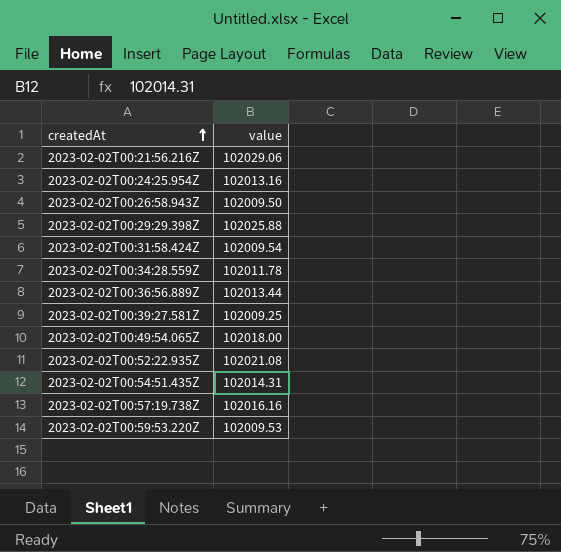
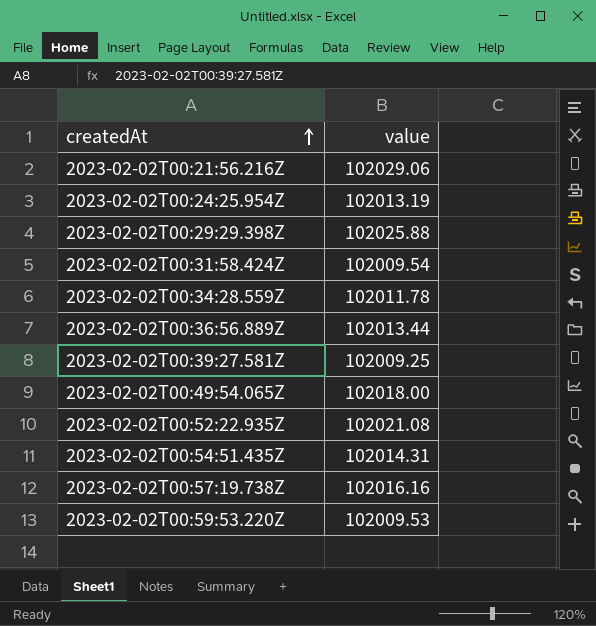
row 2023-02-02T00:26:58.943Z: 102009.50 -> none
2023-02-02T00:24:25.954Z | value: 102013.16 -> 102013.19

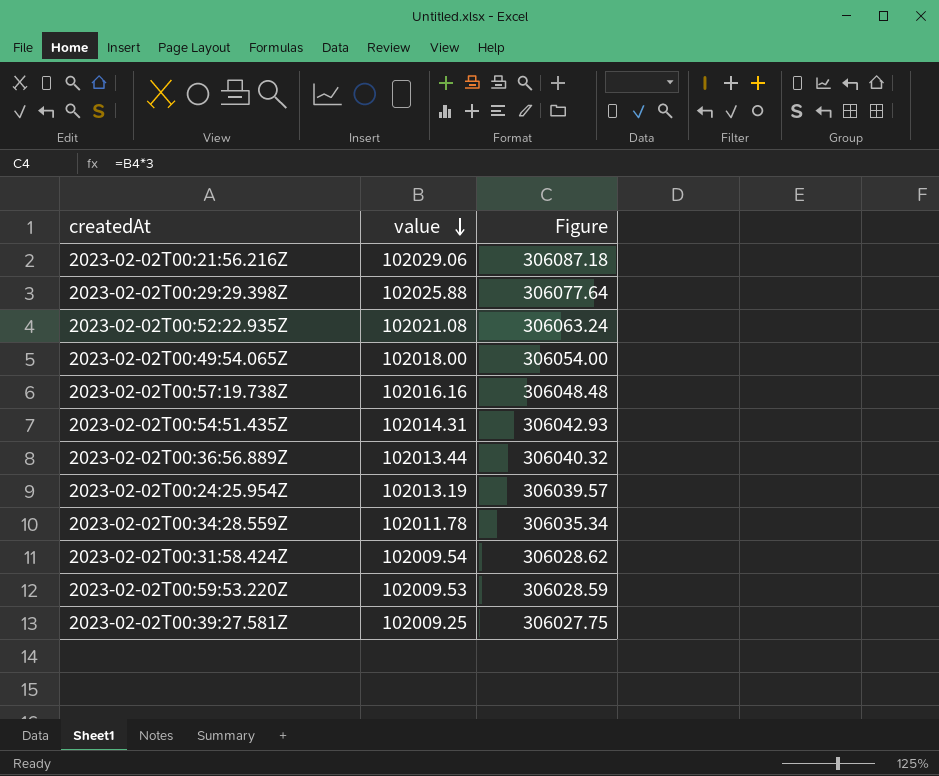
row order: createdAt ascending -> value descending
column Figure | formula: none -> [value] * 3

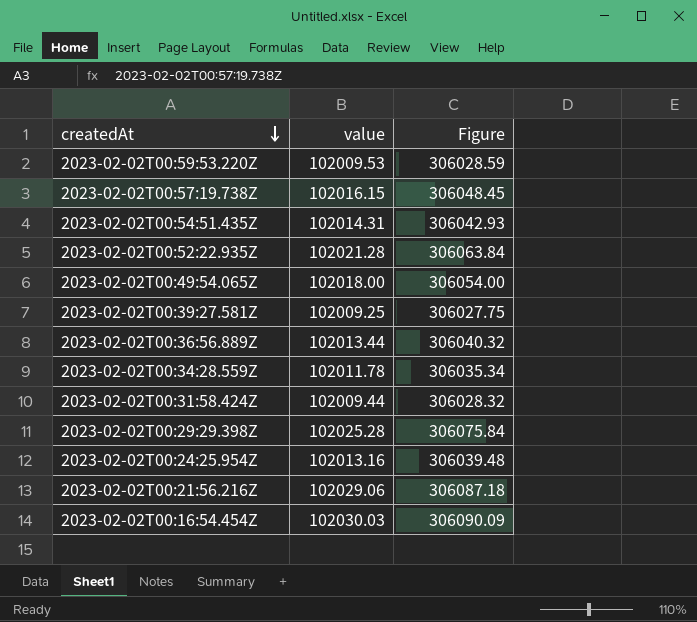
row order: value descending -> createdAt descending
2023-02-02T00:57:19.738Z | value: 102016.16 -> 102016.15
2023-02-02T00:57:19.738Z | Figure: 306048.48 -> 306048.45
2023-02-02T00:52:22.935Z | value: 102021.08 -> 102021.28
2023-02-02T00:52:22.935Z | Figure: 306063.24 -> 306063.84
2023-02-02T00:31:58.424Z | value: 102009.54 -> 102009.44
2023-02-02T00:31:58.424Z | Figure: 306028.62 -> 306028.32
2023-02-02T00:29:29.398Z | value: 102025.88 -> 102025.28
2023-02-02T00:29:29.398Z | Figure: 306077.64 -> 306075.84
2023-02-02T00:24:25.954Z | value: 102013.19 -> 102013.16
2023-02-02T00:24:25.954Z | Figure: 306039.57 -> 306039.48
row 2023-02-02T00:16:54.454Z: none -> 102030.03 | 306090.09

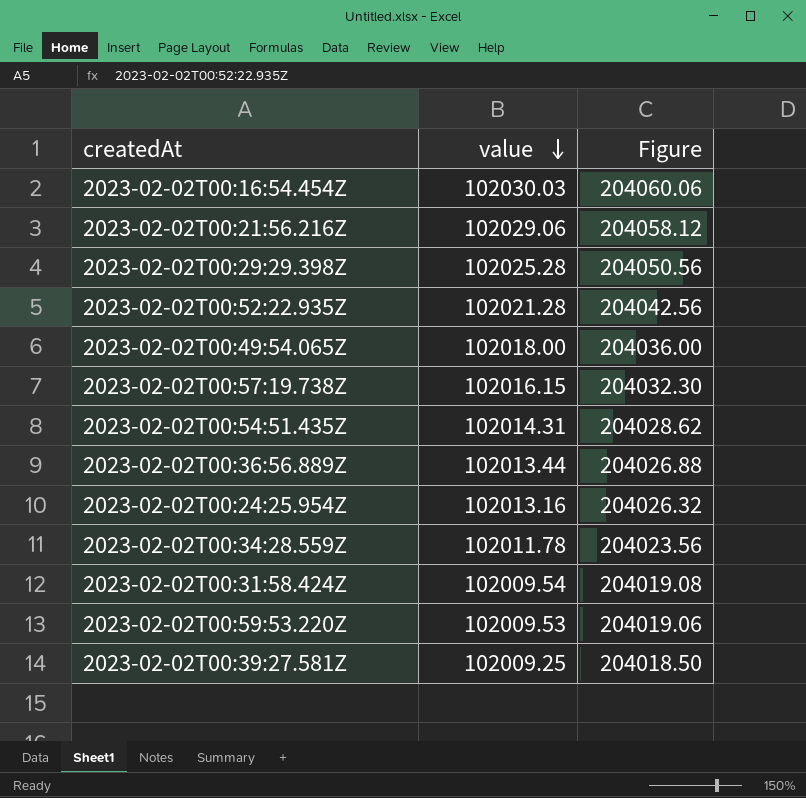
row order: createdAt descending -> value descending
column Figure | formula: [value] * 3 -> [value] * 2
2023-02-02T00:31:58.424Z | value: 102009.44 -> 102009.54

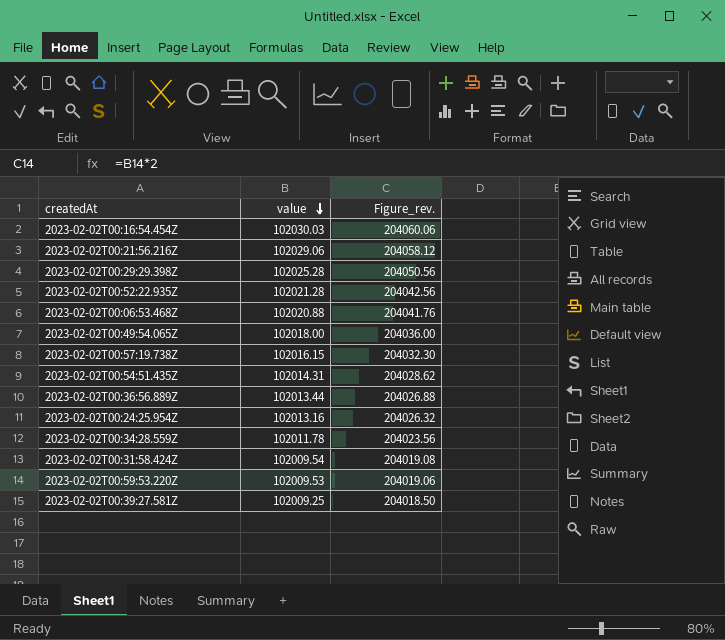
column name: Figure -> Figure_rev.
row 2023-02-02T00:06:53.468Z: none -> 102020.88 | 204041.76

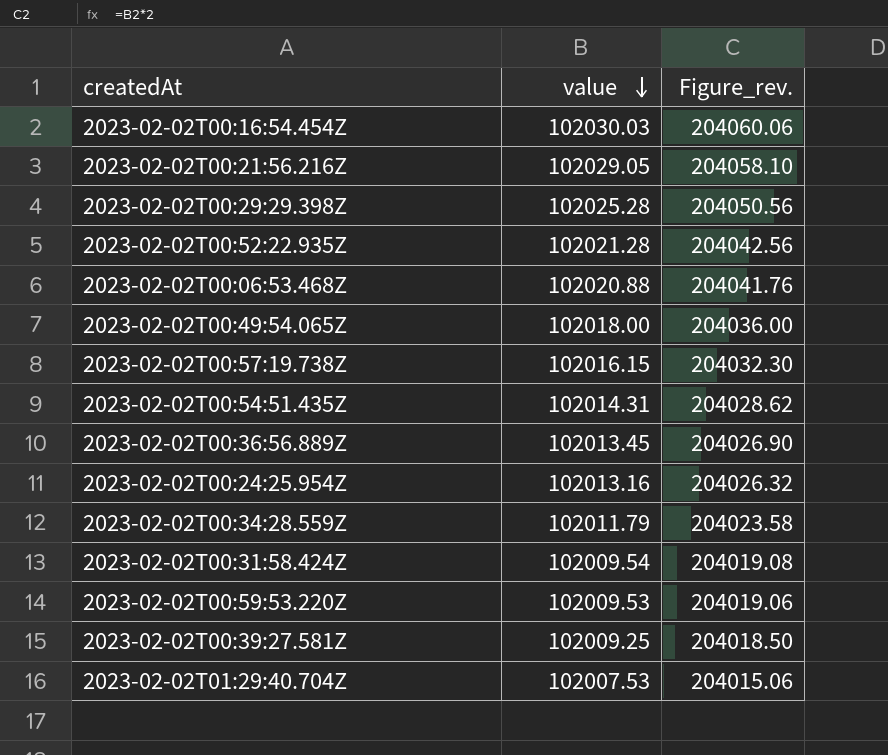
2023-02-02T00:21:56.216Z | value: 102029.06 -> 102029.05
2023-02-02T00:21:56.216Z | Figure_rev.: 204058.12 -> 204058.10
2023-02-02T00:36:56.889Z | value: 102013.44 -> 102013.45
2023-02-02T00:36:56.889Z | Figure_rev.: 204026.88 -> 204026.90
2023-02-02T00:34:28.559Z | value: 102011.78 -> 102011.79
2023-02-02T00:34:28.559Z | Figure_rev.: 204023.56 -> 204023.58
row 2023-02-02T01:29:40.704Z: none -> 102007.53 | 204015.06

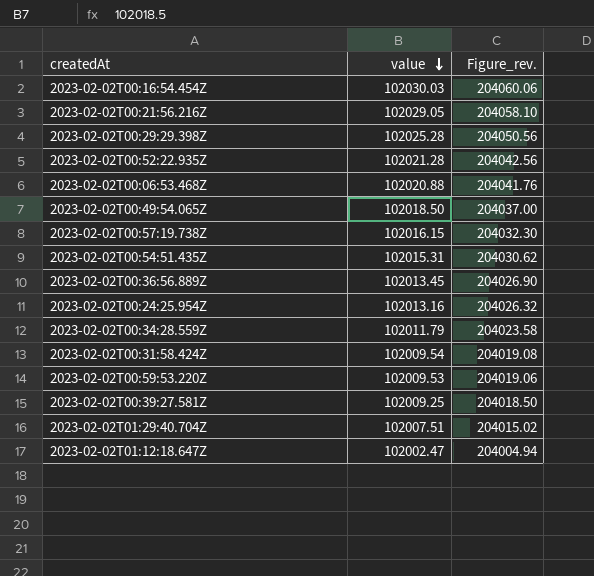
2023-02-02T00:49:54.065Z | value: 102018.00 -> 102018.50
2023-02-02T00:49:54.065Z | Figure_rev.: 204036.00 -> 204037.00
2023-02-02T00:54:51.435Z | value: 102014.31 -> 102015.31
2023-02-02T00:54:51.435Z | Figure_rev.: 204028.62 -> 204030.62
2023-02-02T01:29:40.704Z | value: 102007.53 -> 102007.51
2023-02-02T01:29:40.704Z | Figure_rev.: 204015.06 -> 204015.02
row 2023-02-02T01:12:18.647Z: none -> 102002.47 | 204004.94

